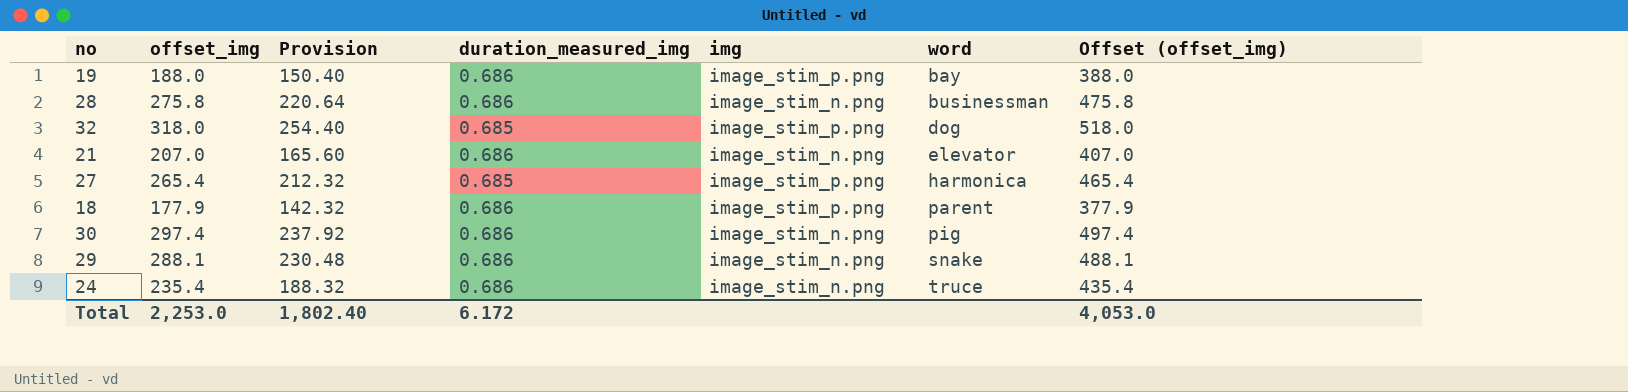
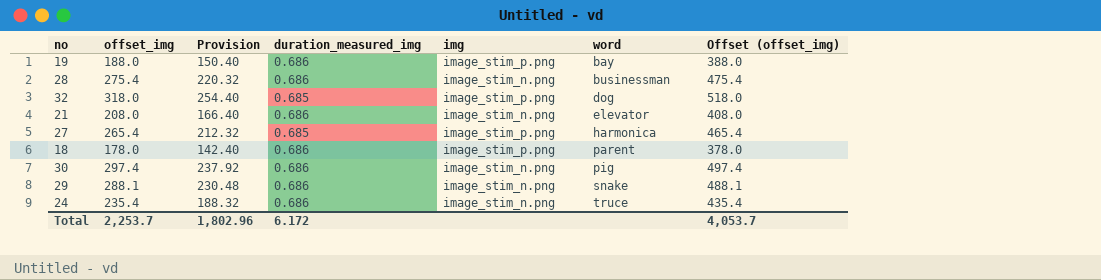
28 | offset_img: 275.8 -> 275.4
28 | Provision: 220.64 -> 220.32
28 | Offset (offset_img): 475.8 -> 475.4
21 | offset_img: 207.0 -> 208.0
21 | Provision: 165.60 -> 166.40
21 | Offset (offset_img): 407.0 -> 408.0
18 | offset_img: 177.9 -> 178.0
18 | Provision: 142.32 -> 142.40
18 | Offset (offset_img): 377.9 -> 378.0
Total | offset_img: 2,253.0 -> 2,253.7
Total | Provision: 1,802.40 -> 1,802.96
Total | Offset (offset_img): 4,053.0 -> 4,053.7

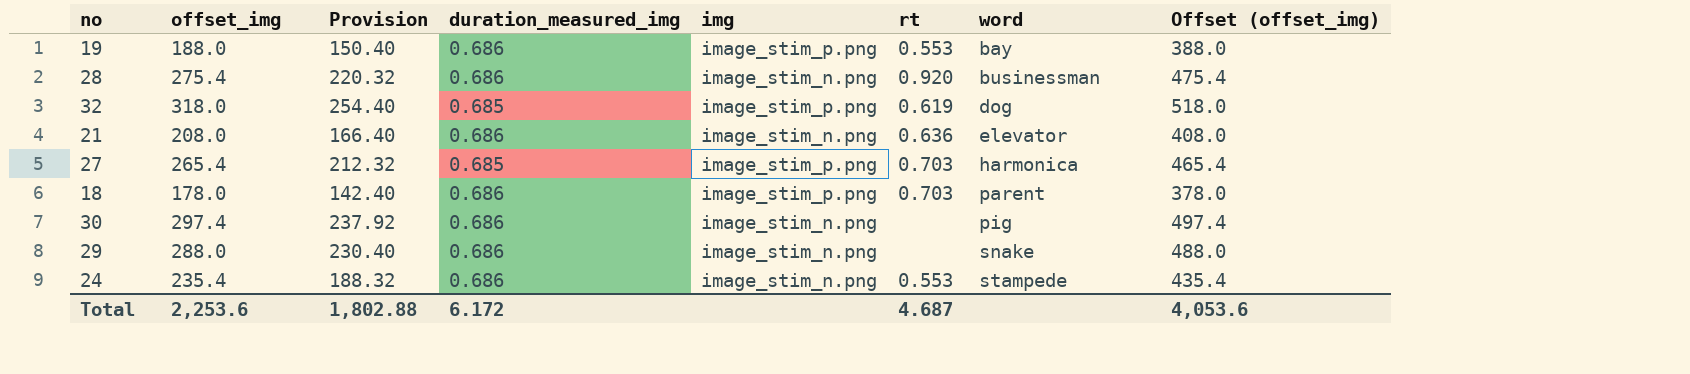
column rt | position: none -> 6
29 | offset_img: 288.1 -> 288.0
29 | Provision: 230.48 -> 230.40
29 | Offset (offset_img): 488.1 -> 488.0
24 | word: truce -> stampede
Total | offset_img: 2,253.7 -> 2,253.6
Total | Provision: 1,802.96 -> 1,802.88
Total | Offset (offset_img): 4,053.7 -> 4,053.6

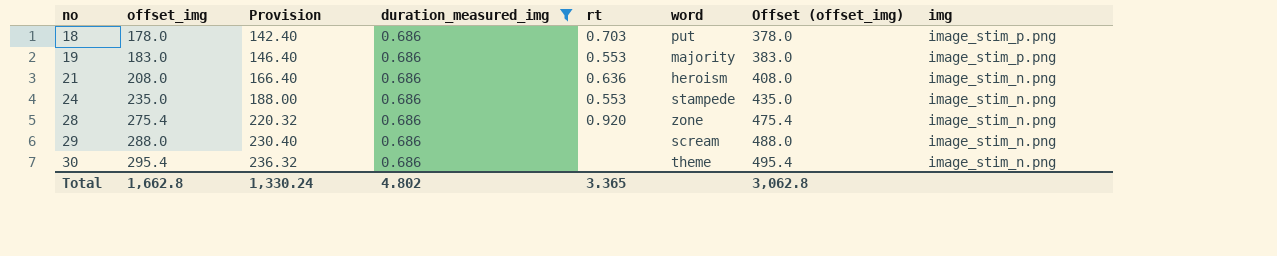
filter: none -> duration_measured_img = 0.686
row order: word ascending -> no ascending
column img | position: 5 -> 8
18 | word: parent -> put
19 | offset_img: 188.0 -> 183.0
19 | Provision: 150.40 -> 146.40
19 | word: bay -> majority
19 | Offset (offset_img): 388.0 -> 383.0
21 | word: elevator -> heroism
24 | offset_img: 235.4 -> 235.0
24 | Provision: 188.32 -> 188.00
24 | Offset (offset_img): 435.4 -> 435.0
28 | word: businessman -> zone
29 | word: snake -> scream
30 | offset_img: 297.4 -> 295.4
30 | Provision: 237.92 -> 236.32
30 | word: pig -> theme
30 | Offset (offset_img): 497.4 -> 495.4
Total | offset_img: 2,253.6 -> 1,662.8
Total | Provision: 1,802.88 -> 1,330.24
Total | duration_measured_img: 6.172 -> 4.802
Total | rt: 4.687 -> 3.365
Total | Offset (offset_img): 4,053.6 -> 3,062.8

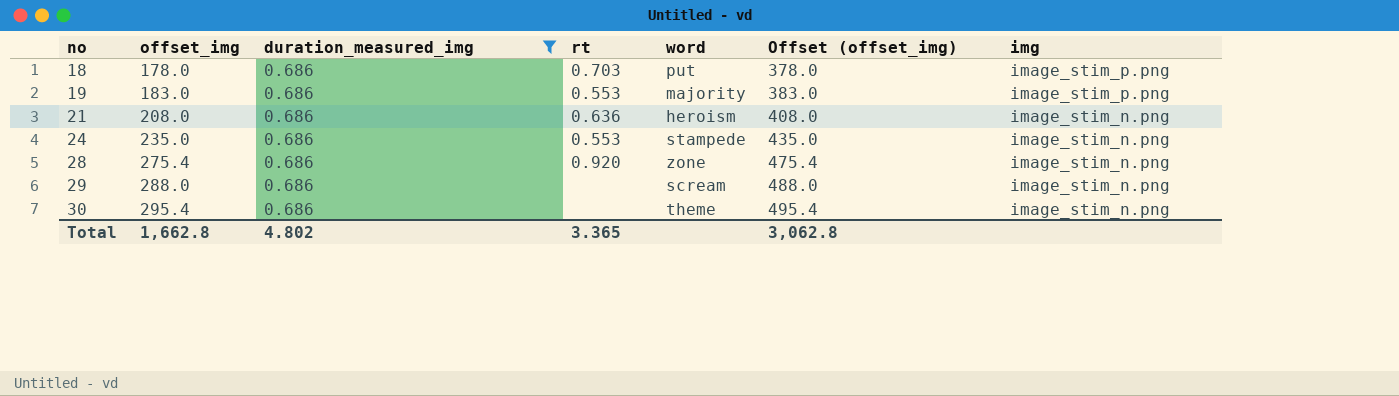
column Provision | formula: [offset_img] * 0.8 -> none

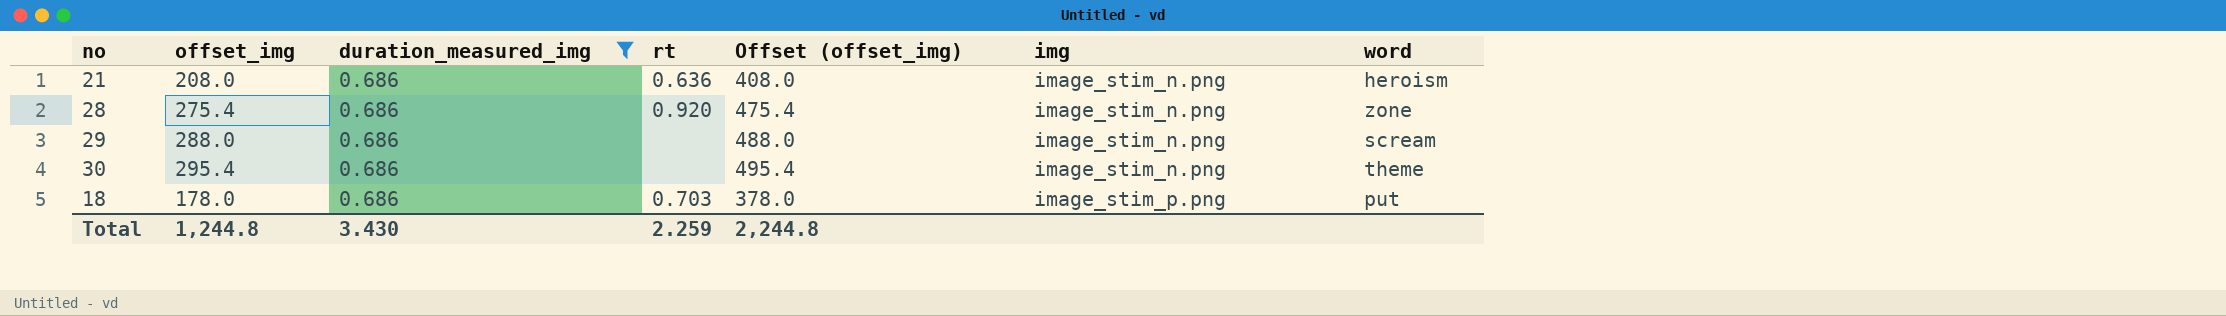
row order: no ascending -> img ascending
column word | position: 5 -> 7
row 19: 183.0 | 0.686 | 0.553 | majority | 383.0 | image_stim_p.png -> none
row 24: 235.0 | 0.686 | 0.553 | stampede | 435.0 | image_stim_n.png -> none
Total | offset_img: 1,662.8 -> 1,244.8
Total | duration_measured_img: 4.802 -> 3.430
Total | rt: 3.365 -> 2.259
Total | Offset (offset_img): 3,062.8 -> 2,244.8

